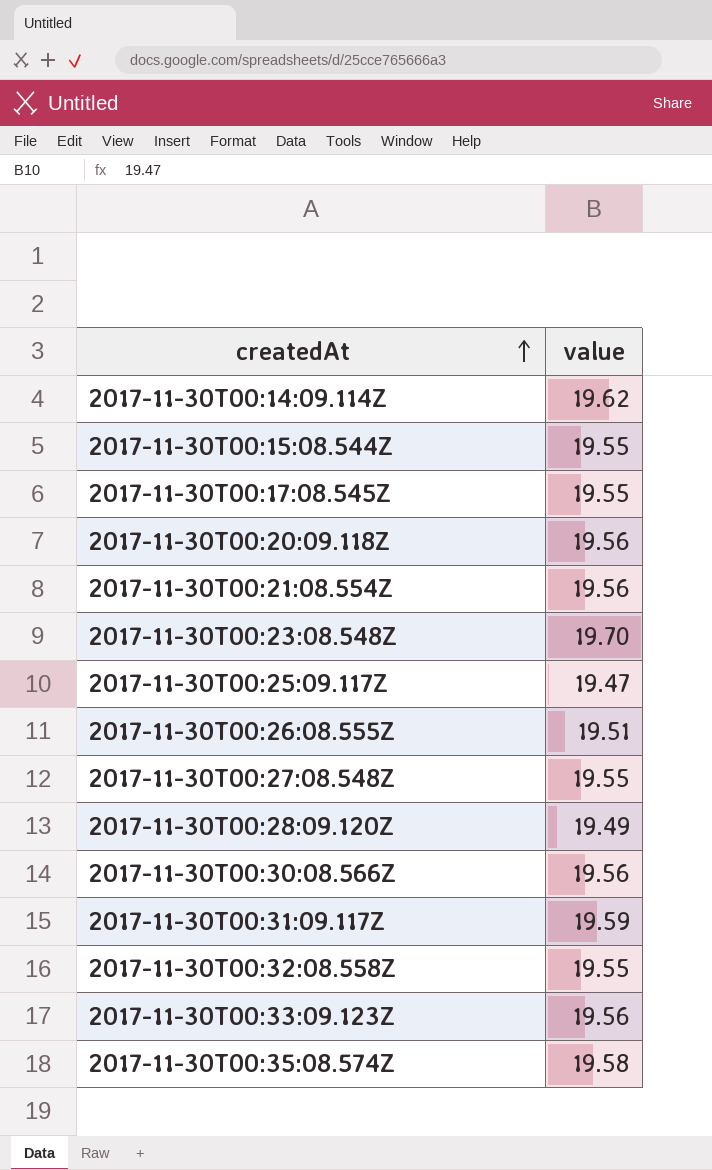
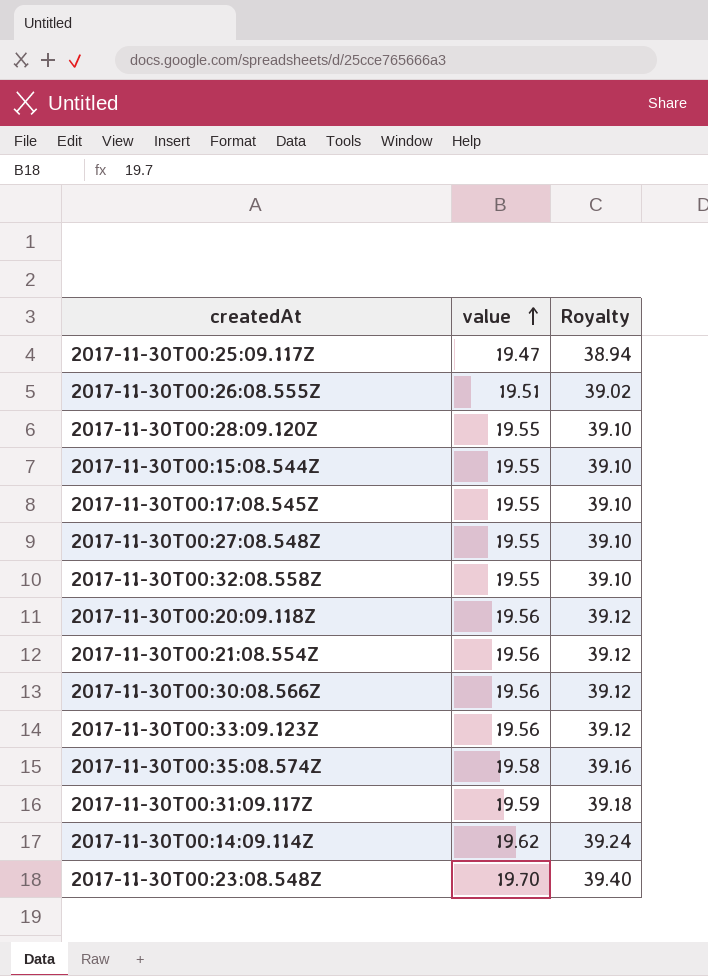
row order: createdAt ascending -> value ascending
column Royalty | formula: none -> [value] * 2
2017-11-30T00:28:09.120Z | value: 19.49 -> 19.55

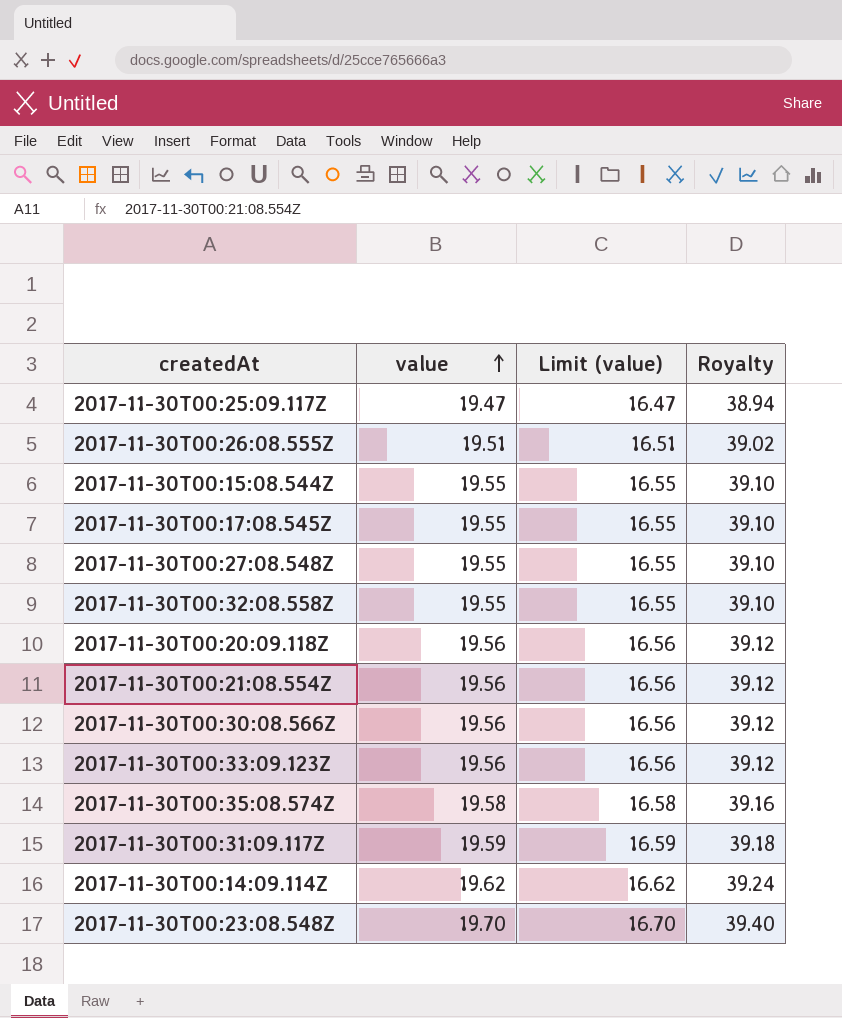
column Limit (value) | formula: none -> [value] - 3
row 2017-11-30T00:28:09.120Z: 19.55 | 39.10 -> none

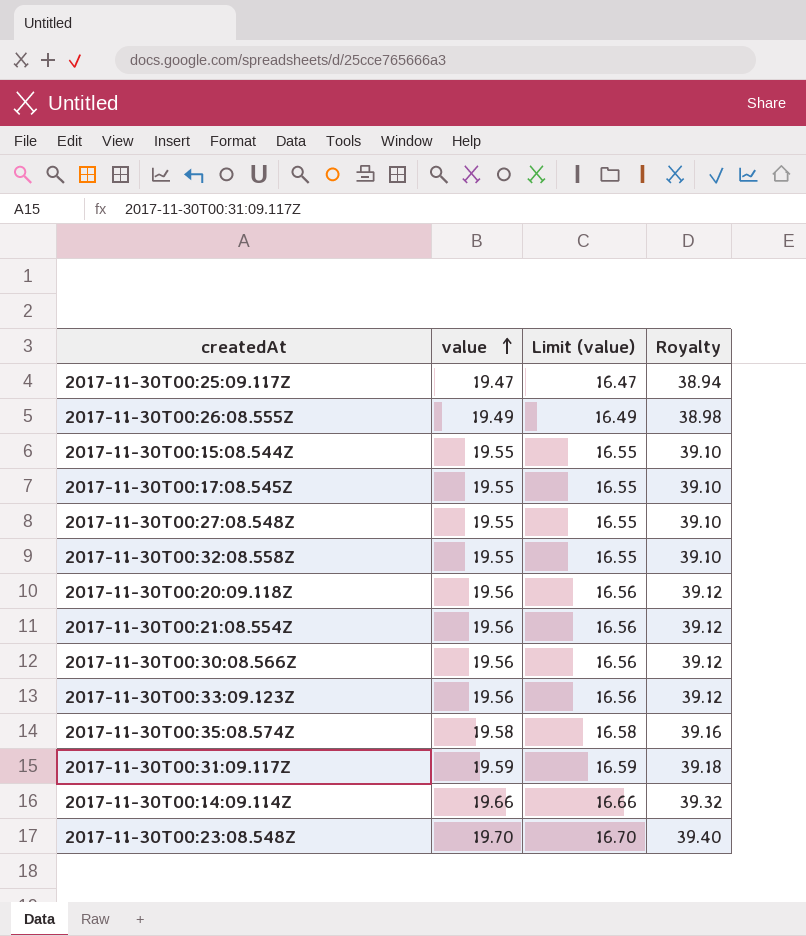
2017-11-30T00:26:08.555Z | value: 19.51 -> 19.49
2017-11-30T00:26:08.555Z | Limit (value): 16.51 -> 16.49
2017-11-30T00:26:08.555Z | Royalty: 39.02 -> 38.98
2017-11-30T00:14:09.114Z | value: 19.62 -> 19.66
2017-11-30T00:14:09.114Z | Limit (value): 16.62 -> 16.66
2017-11-30T00:14:09.114Z | Royalty: 39.24 -> 39.32

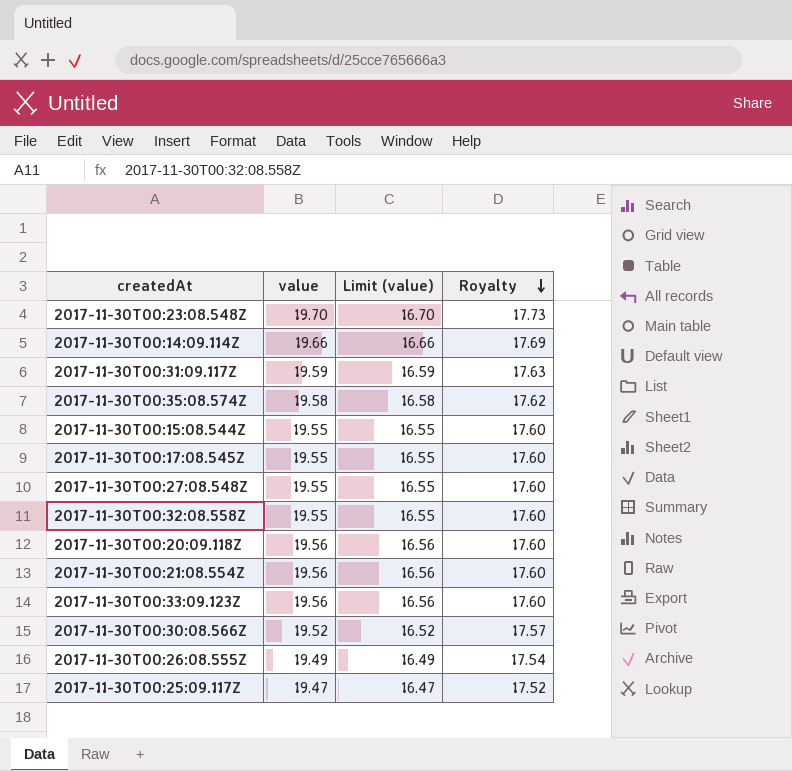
row order: value ascending -> Royalty descending
column Royalty | formula: [value] * 2 -> [value] * 0.9
2017-11-30T00:30:08.566Z | value: 19.56 -> 19.52
2017-11-30T00:30:08.566Z | Limit (value): 16.56 -> 16.52

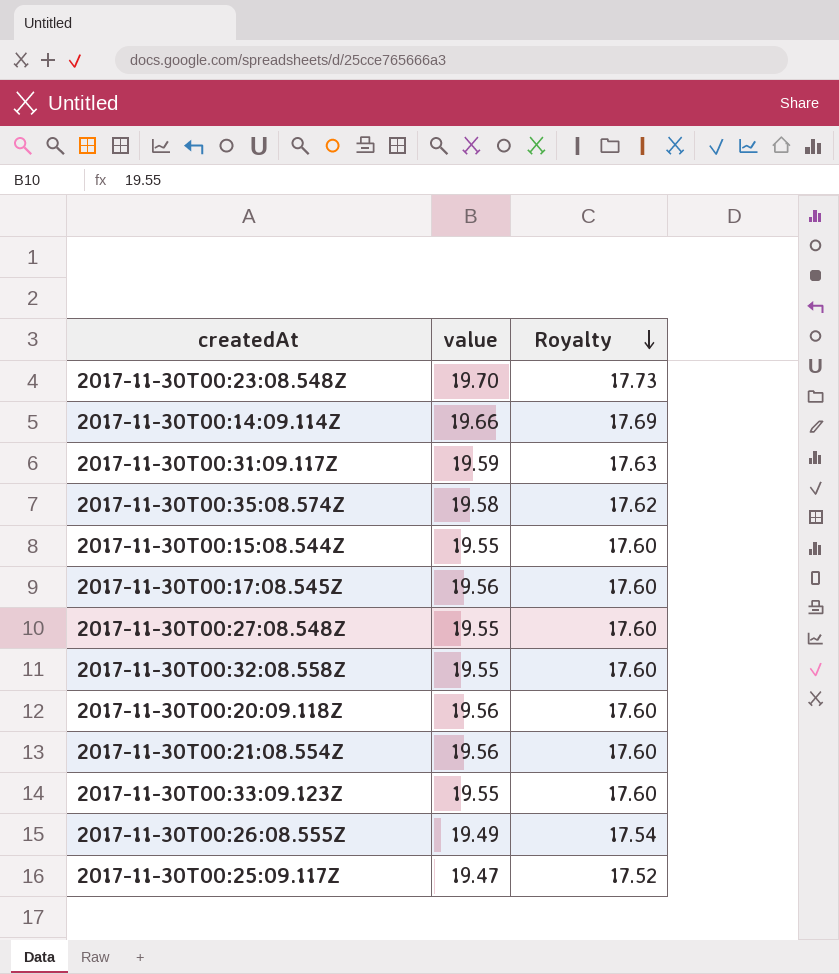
column Limit (value) | formula: [value] - 3 -> none
row 2017-11-30T00:30:08.566Z: 19.52 | 16.52 | 17.57 -> none
2017-11-30T00:17:08.545Z | value: 19.55 -> 19.56
2017-11-30T00:33:09.123Z | value: 19.56 -> 19.55

